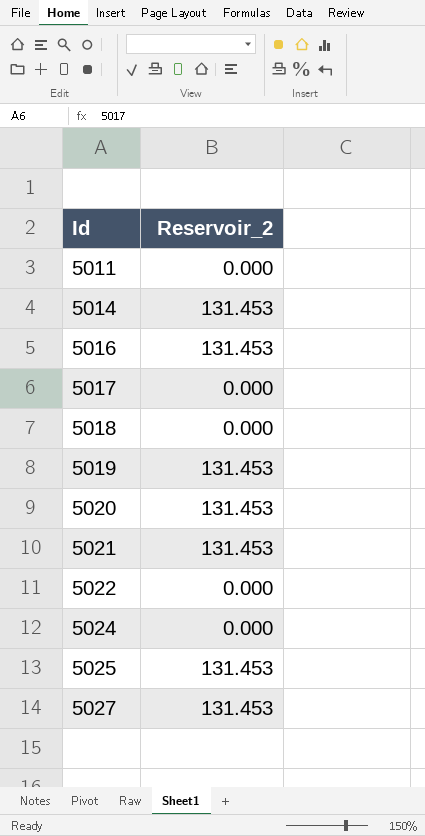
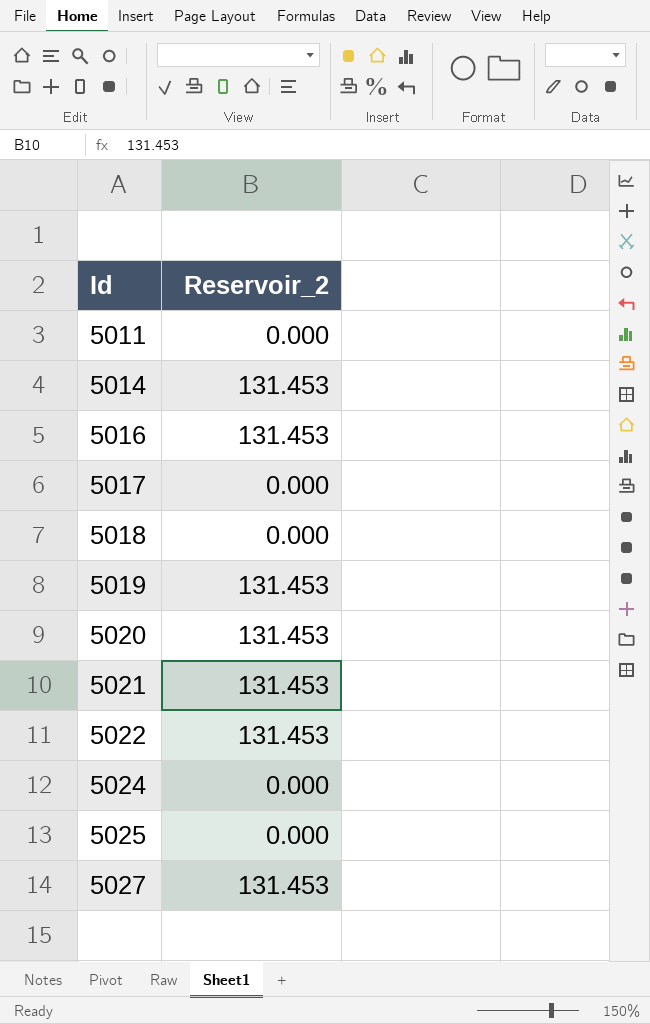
5022 | Reservoir_2: 0.000 -> 131.453
5025 | Reservoir_2: 131.453 -> 0.000

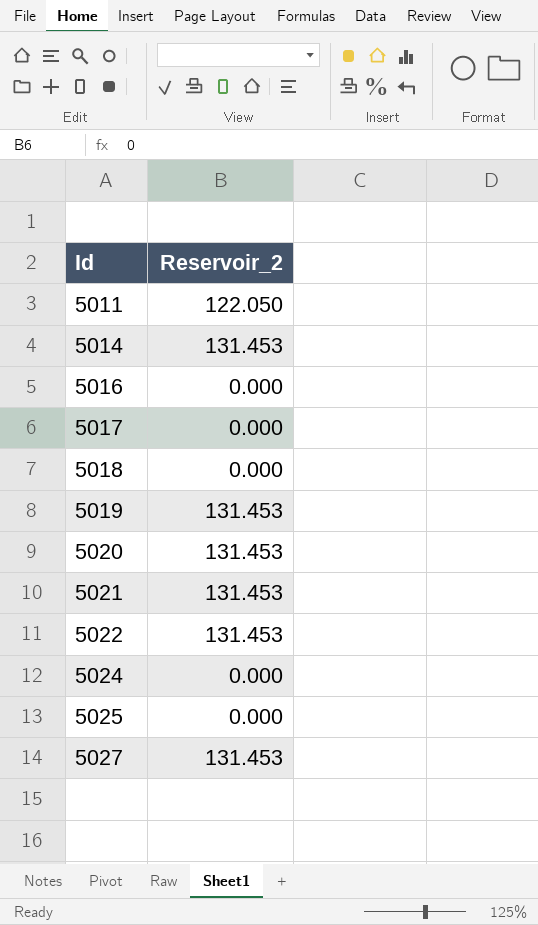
5011 | Reservoir_2: 0.000 -> 122.050
5016 | Reservoir_2: 131.453 -> 0.000

